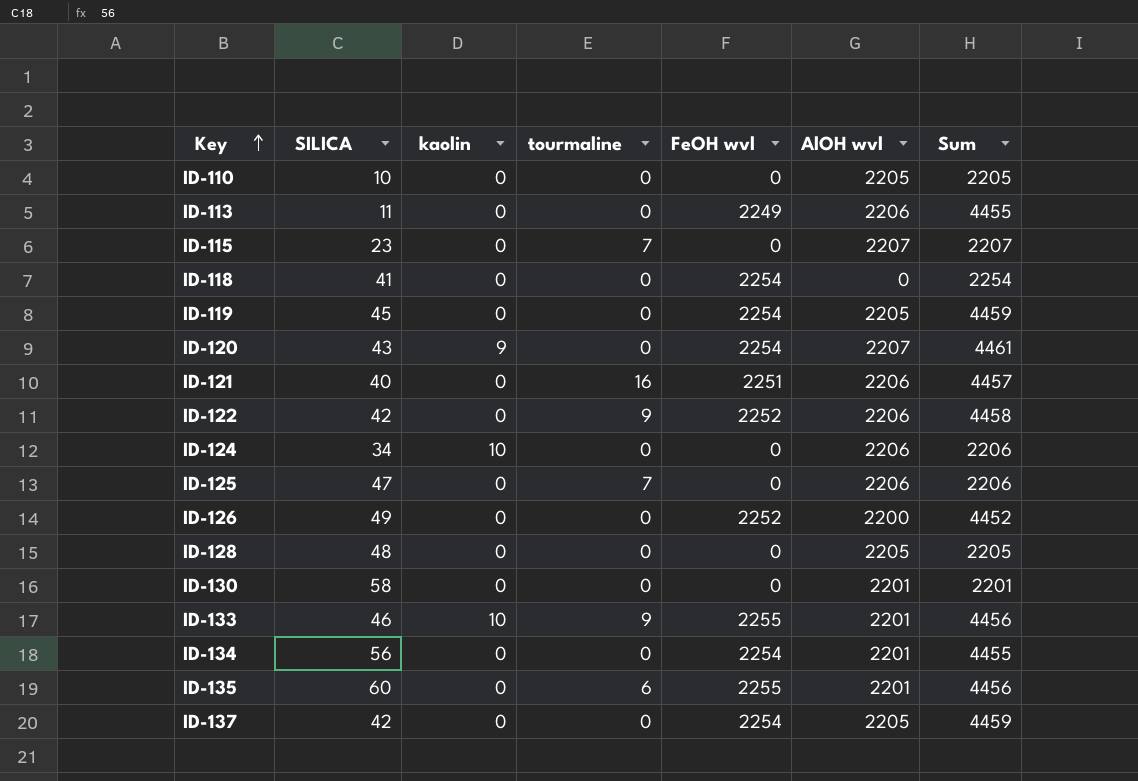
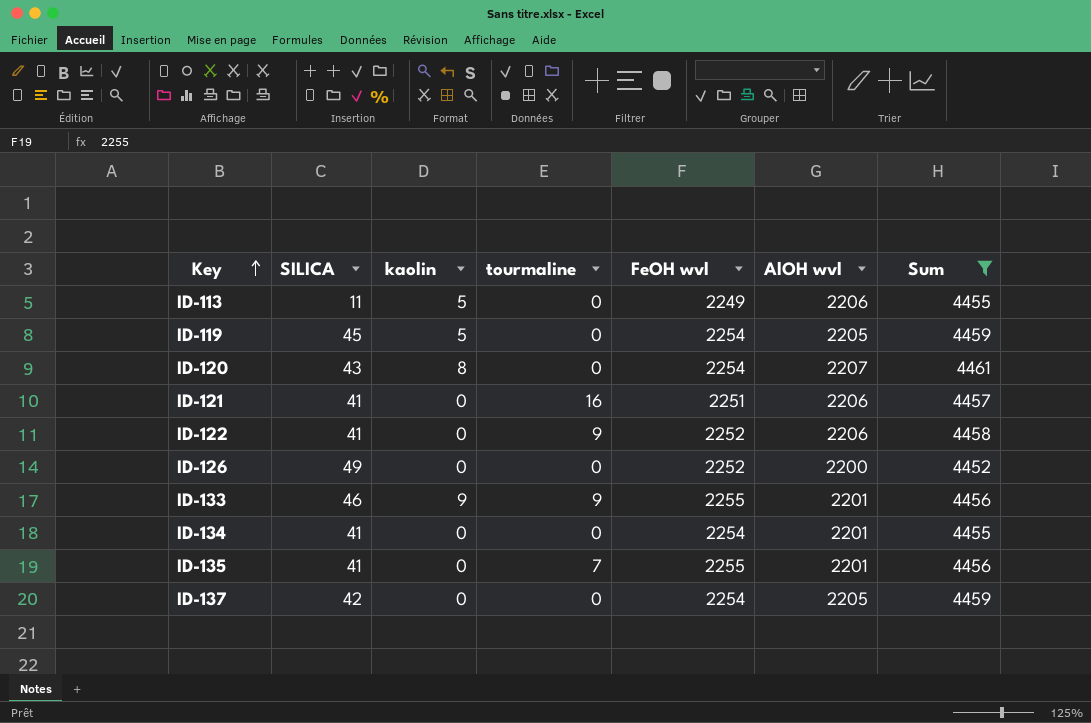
filter: none -> Sum >= 4452
ID-113 | kaolin: 0 -> 5
ID-119 | kaolin: 0 -> 5
ID-120 | kaolin: 9 -> 8
ID-121 | SILICA: 40 -> 41
ID-122 | SILICA: 42 -> 41
ID-133 | kaolin: 10 -> 9
ID-134 | SILICA: 56 -> 41
ID-135 | SILICA: 60 -> 41
ID-135 | tourmaline: 6 -> 7

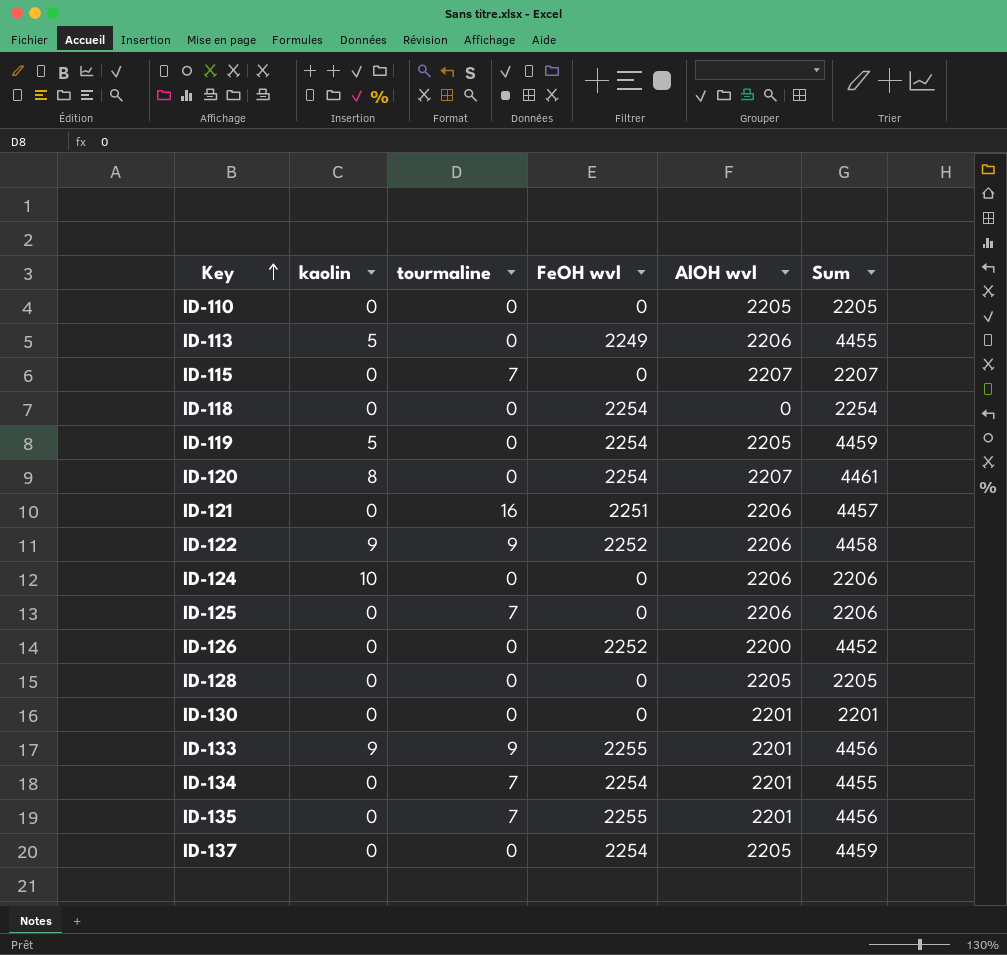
filter: Sum >= 4452 -> none
column SILICA | position: 2 -> none
ID-122 | kaolin: 0 -> 9
ID-134 | tourmaline: 0 -> 7

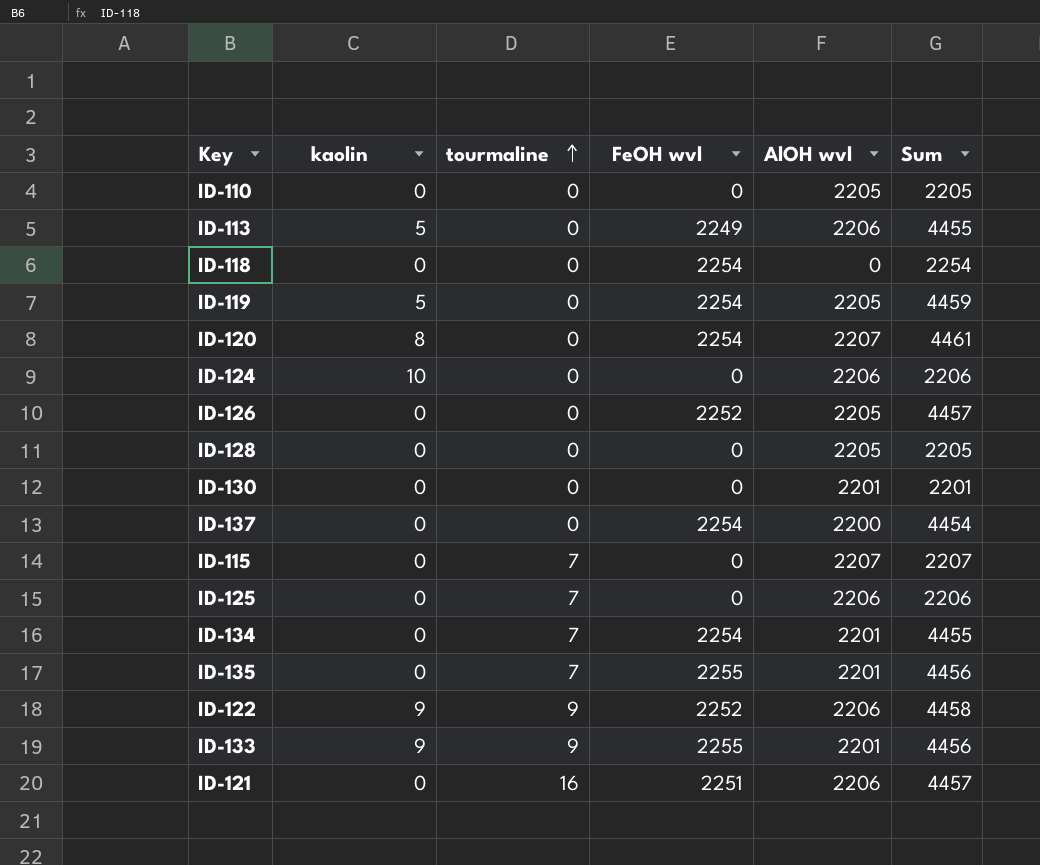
row order: Key ascending -> tourmaline ascending
ID-126 | AlOH wvl: 2200 -> 2205
ID-126 | Sum: 4452 -> 4457
ID-137 | AlOH wvl: 2205 -> 2200
ID-137 | Sum: 4459 -> 4454

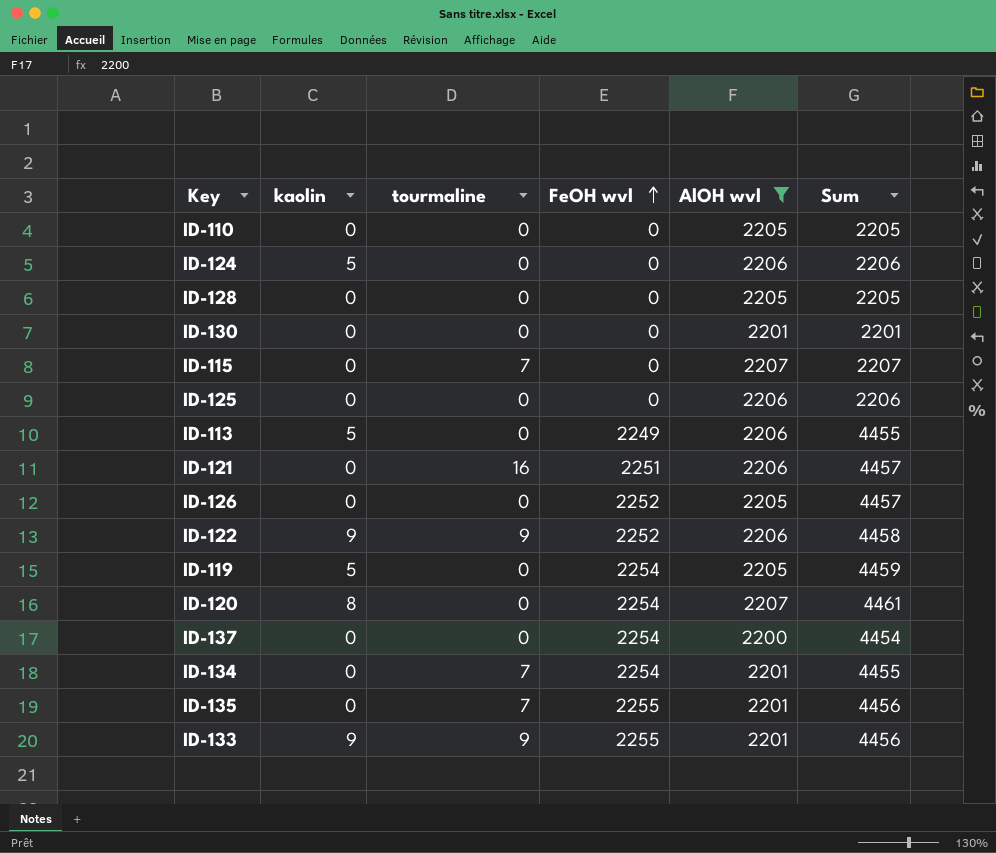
filter: none -> AlOH wvl != 0
row order: tourmaline ascending -> FeOH wvl ascending
ID-124 | kaolin: 10 -> 5
ID-125 | tourmaline: 7 -> 0

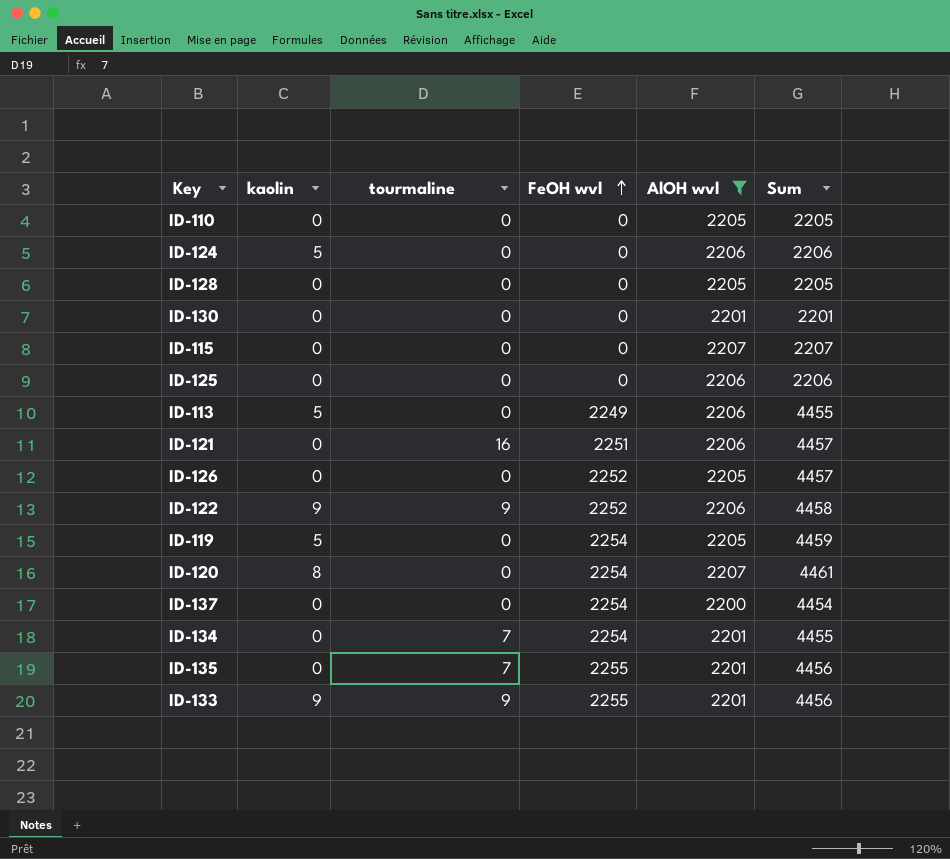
ID-115 | tourmaline: 7 -> 0

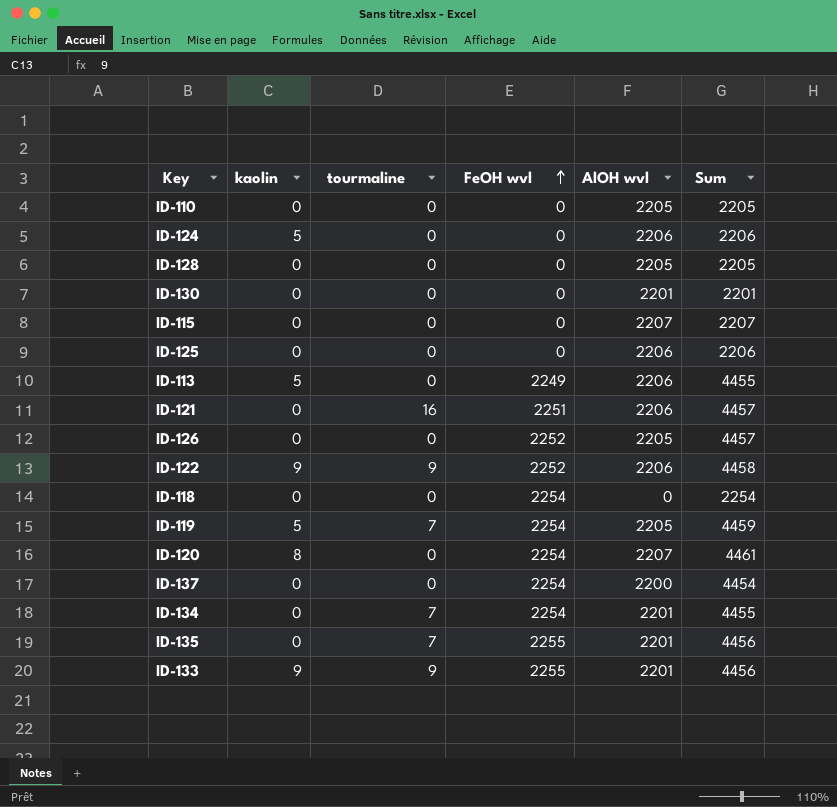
filter: AlOH wvl != 0 -> none
ID-119 | tourmaline: 0 -> 7

